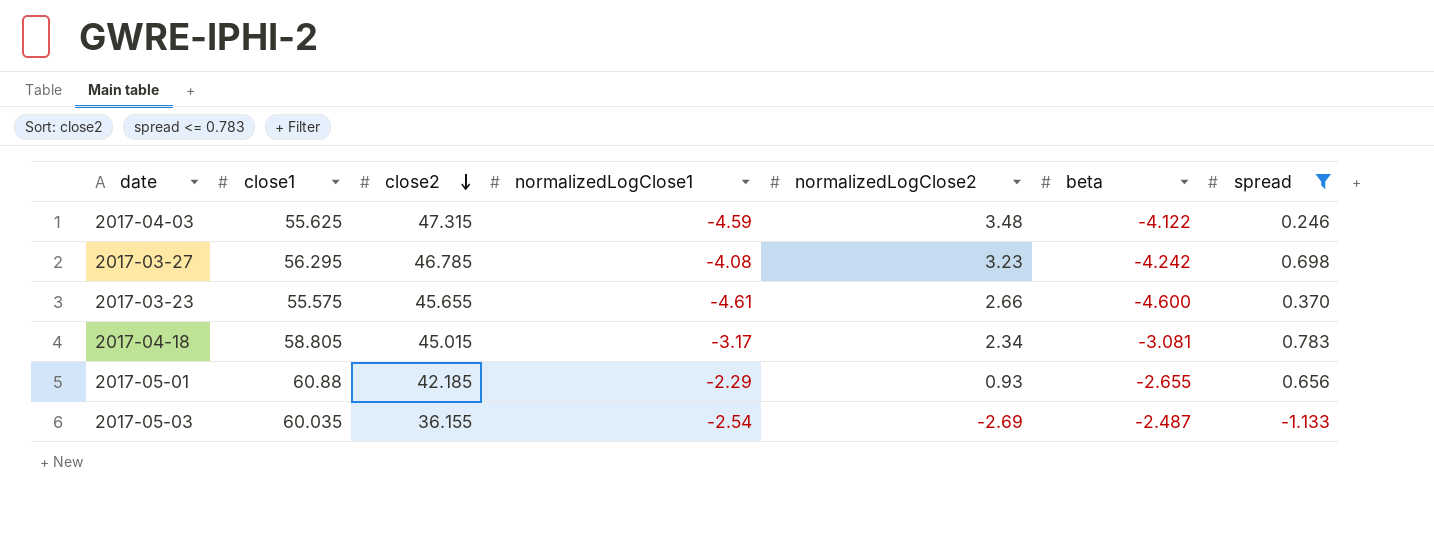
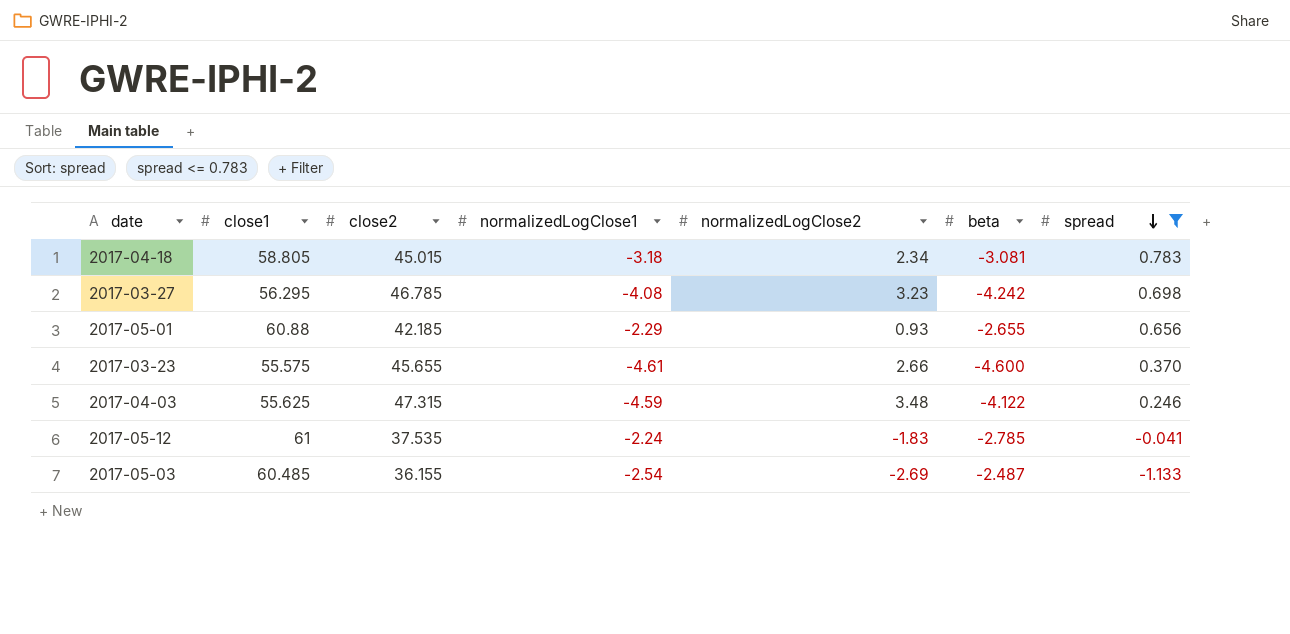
row order: close2 descending -> spread descending
2017-04-18 | normalizedLogClose1: -3.17 -> -3.18
row 2017-05-12: none -> 61 | 37.535 | -2.24 | -1.83 | -2.785 | -0.041
2017-05-03 | close1: 60.035 -> 60.485

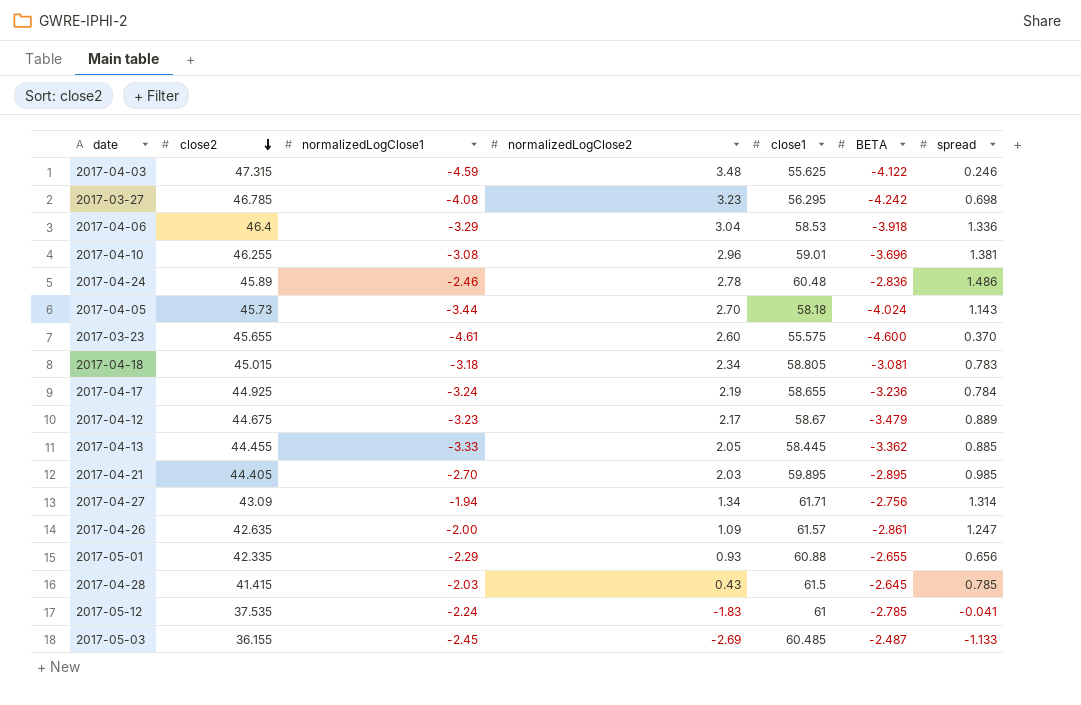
filter: spread <= 0.783 -> none
row order: spread descending -> close2 descending
column close1 | position: 2 -> 5
column name: beta -> BETA
2017-03-23 | normalizedLogClose2: 2.66 -> 2.60
2017-05-01 | close2: 42.185 -> 42.335
2017-05-03 | normalizedLogClose1: -2.54 -> -2.45

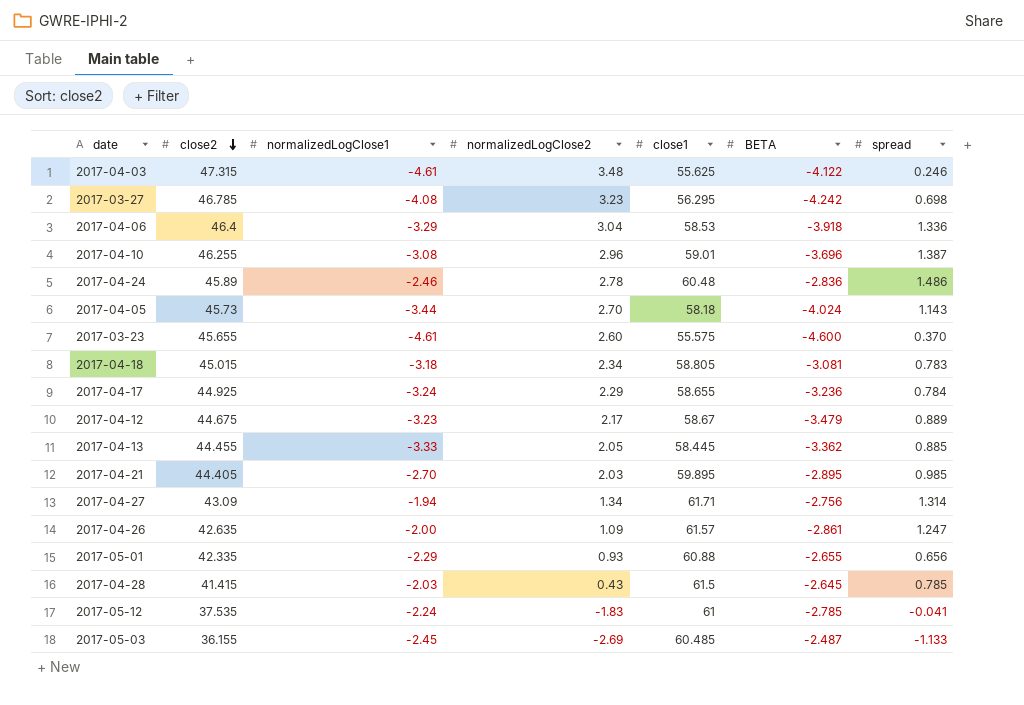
2017-04-03 | normalizedLogClose1: -4.59 -> -4.61
2017-04-10 | spread: 1.381 -> 1.387
2017-04-17 | normalizedLogClose2: 2.19 -> 2.29

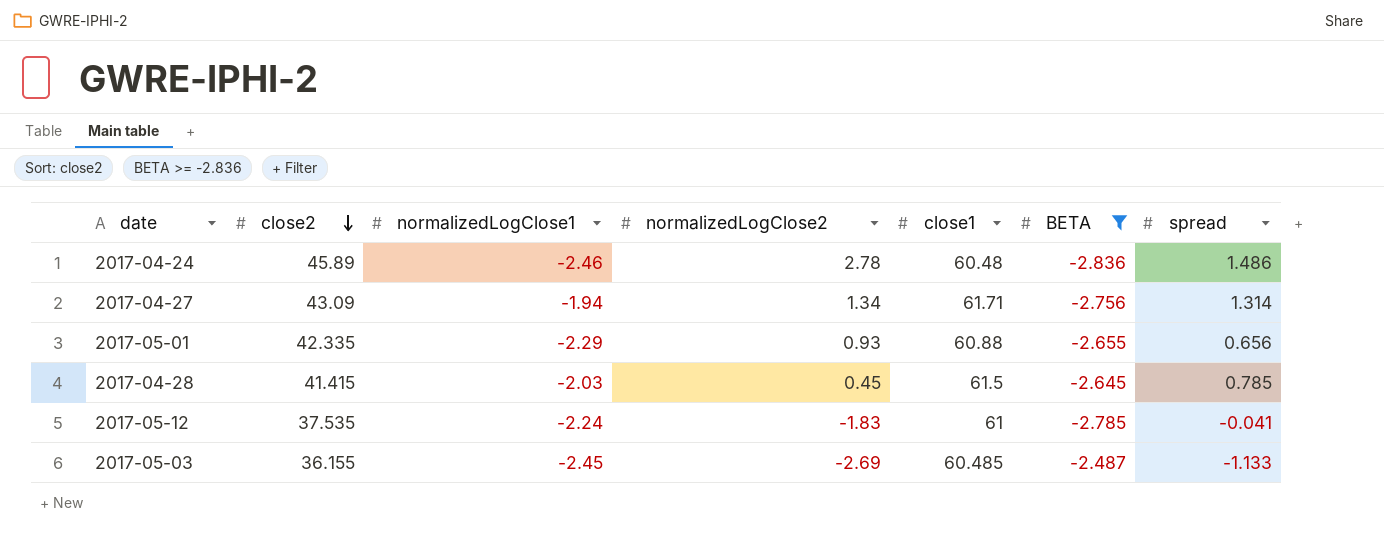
filter: none -> BETA >= -2.836
2017-04-28 | normalizedLogClose2: 0.43 -> 0.45

